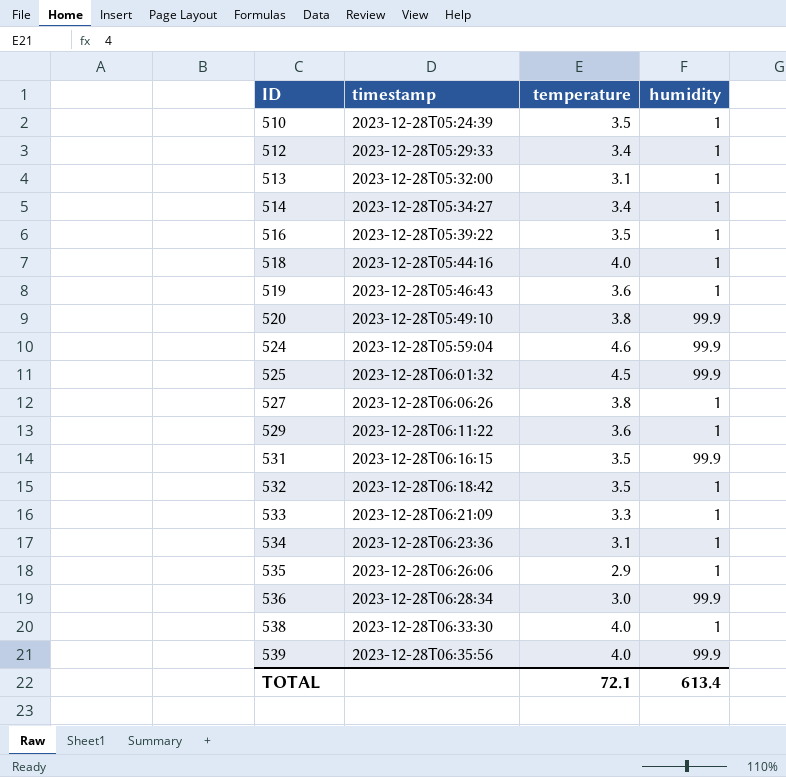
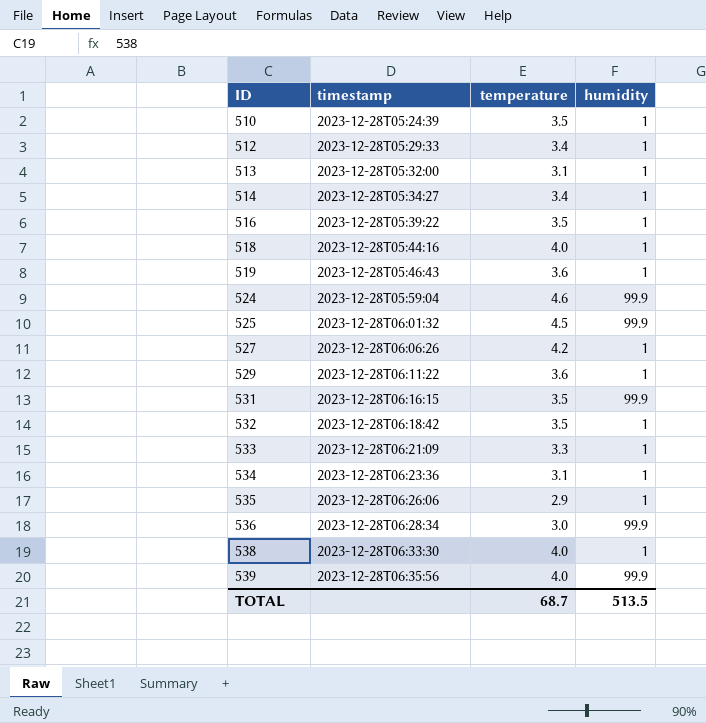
row 520: 2023-12-28T05:49:10 | 3.8 | 99.9 -> none
527 | temperature: 3.8 -> 4.2
TOTAL | temperature: 72.1 -> 68.7
TOTAL | humidity: 613.4 -> 513.5

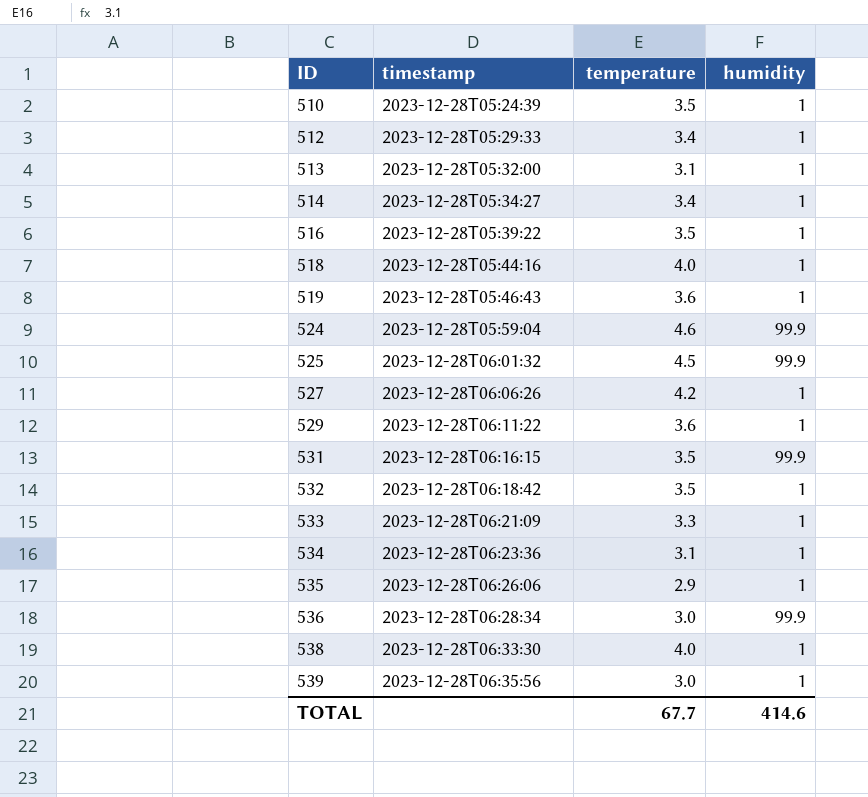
539 | temperature: 4.0 -> 3.0
539 | humidity: 99.9 -> 1
TOTAL | temperature: 68.7 -> 67.7
TOTAL | humidity: 513.5 -> 414.6

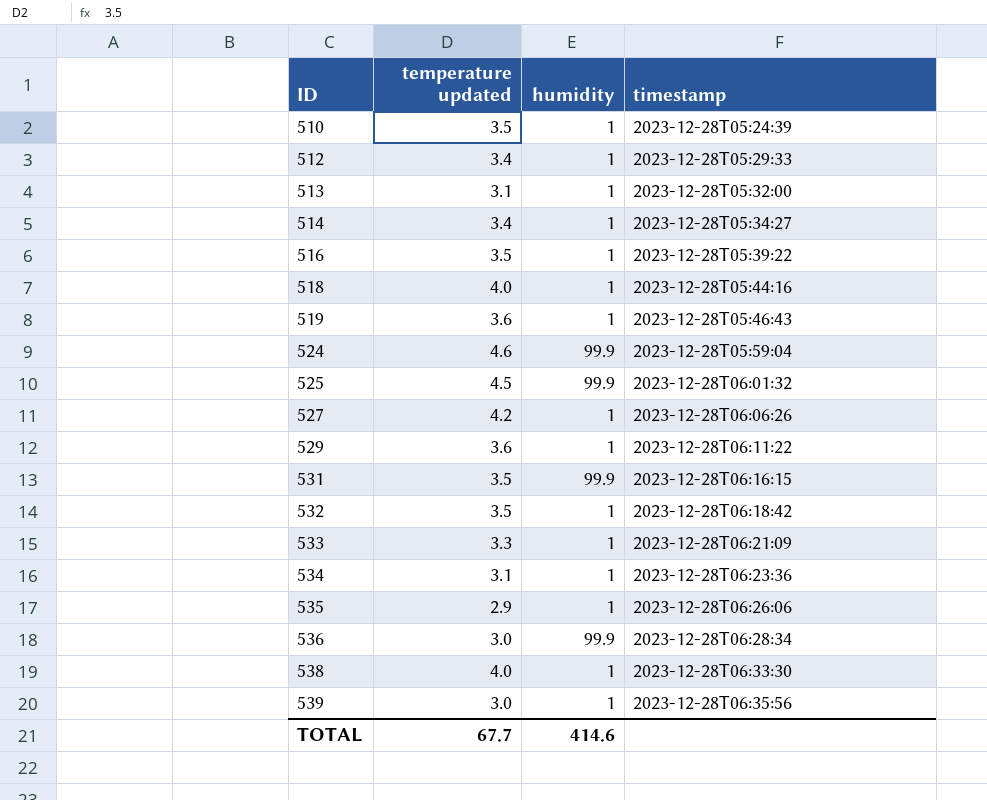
column name: temperature -> temperature updated
column timestamp | position: 2 -> 4

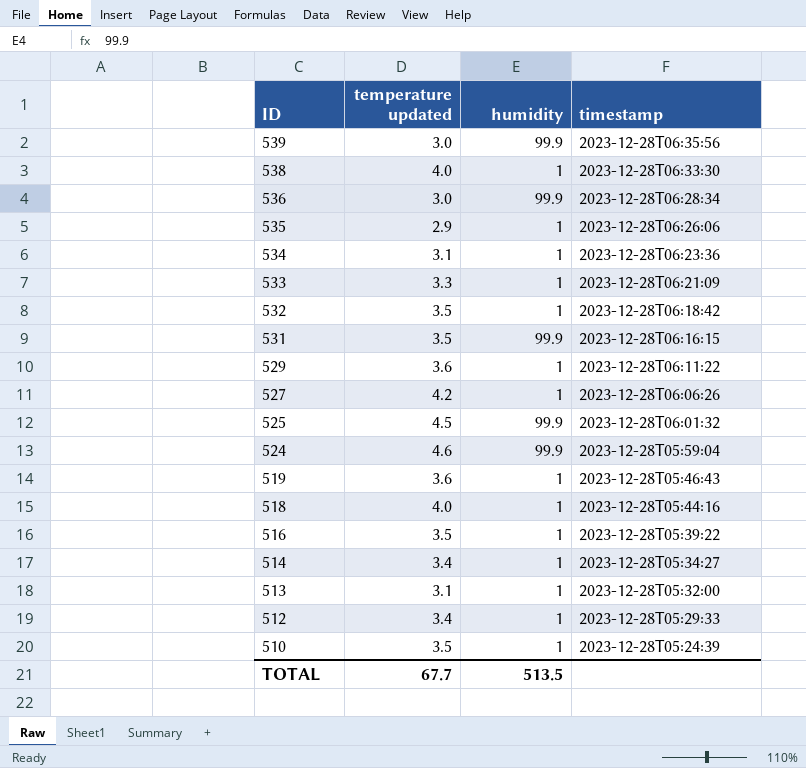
row order: ID ascending -> ID descending
539 | humidity: 1 -> 99.9
TOTAL | humidity: 414.6 -> 513.5

